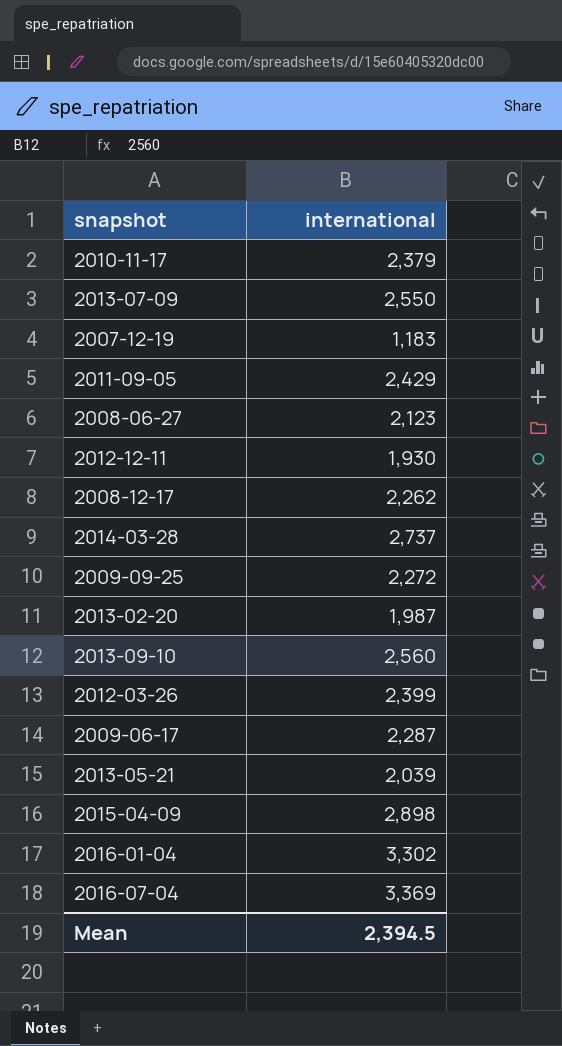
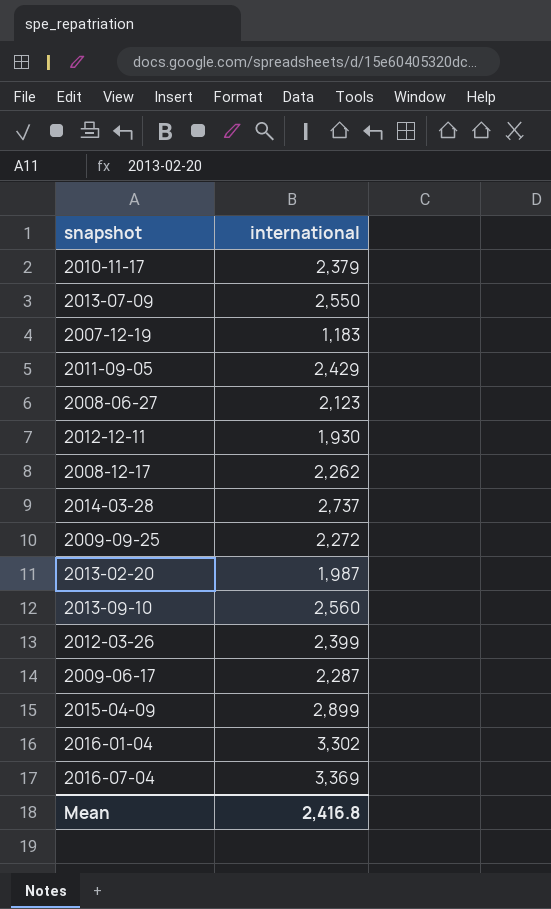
row 2013-05-21: 2,039 -> none
2015-04-09 | international: 2,898 -> 2,899
Mean | international: 2,394.5 -> 2,416.8

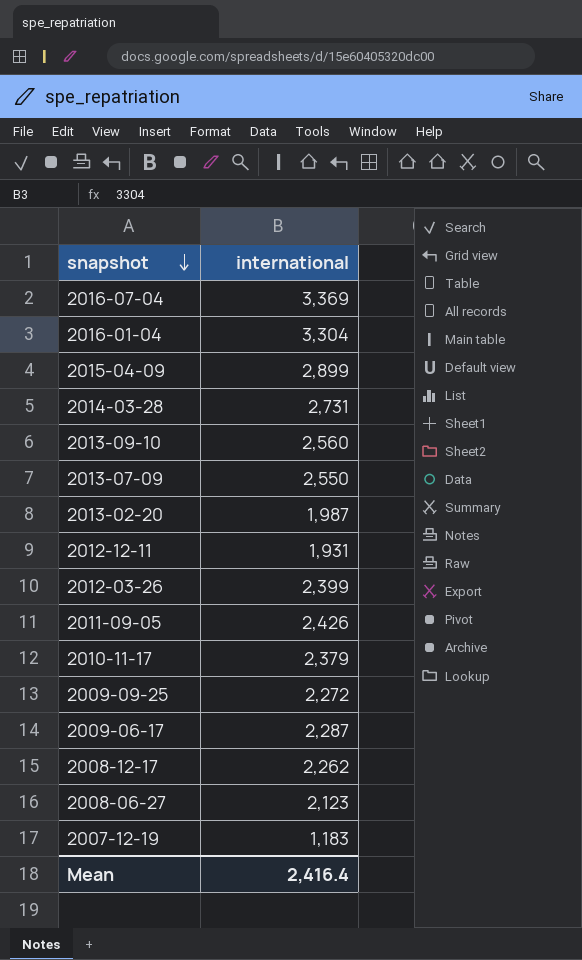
row order: none -> snapshot descending
2016-01-04 | international: 3,302 -> 3,304
2014-03-28 | international: 2,737 -> 2,731
2012-12-11 | international: 1,930 -> 1,931
2011-09-05 | international: 2,429 -> 2,426
Mean | international: 2,416.8 -> 2,416.4

